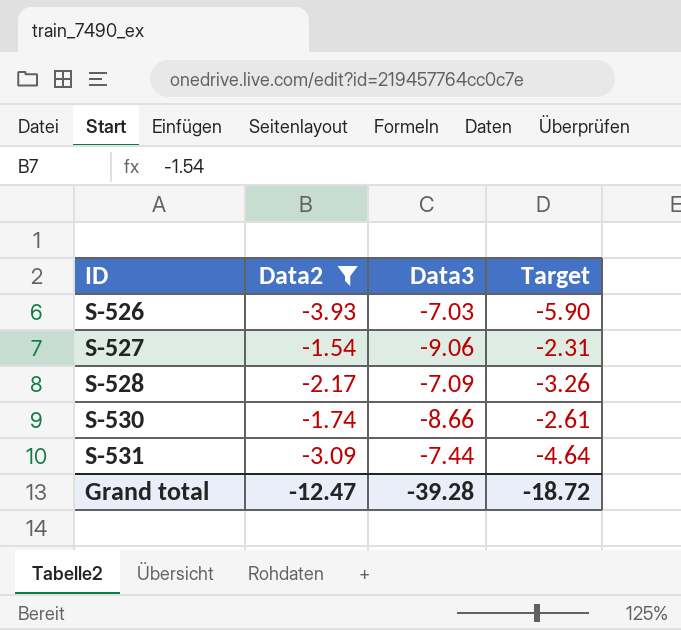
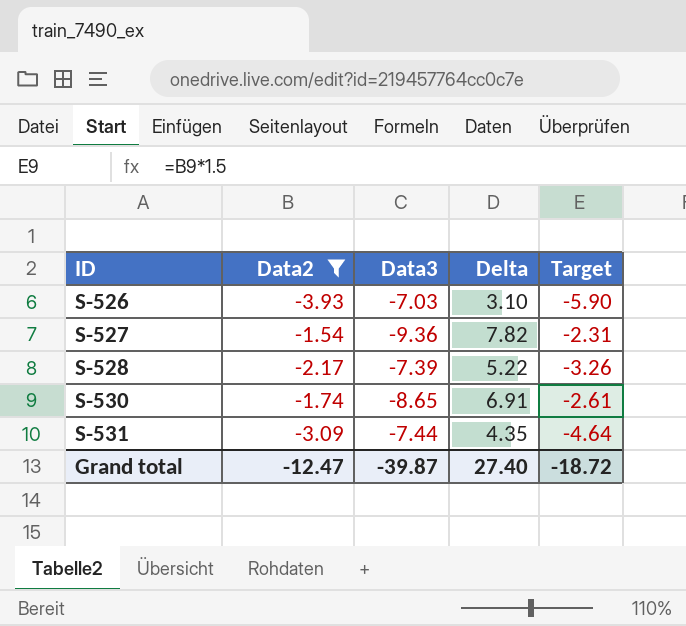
column Delta | formula: none -> [Data2] - [Data3]
S-527 | Data3: -9.06 -> -9.36
S-528 | Data3: -7.09 -> -7.39
S-530 | Data3: -8.66 -> -8.65
Grand total | Data3: -39.28 -> -39.87

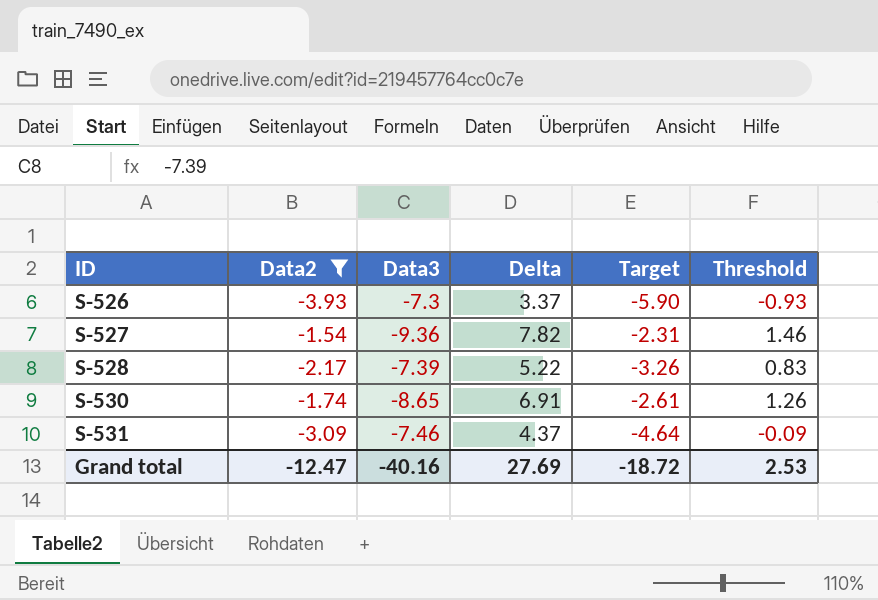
column Threshold | formula: none -> [Data2] + 3
S-526 | Data3: -7.03 -> -7.3
S-526 | Delta: 3.10 -> 3.37
S-531 | Data3: -7.44 -> -7.46
S-531 | Delta: 4.35 -> 4.37
Grand total | Data3: -39.87 -> -40.16
Grand total | Delta: 27.40 -> 27.69

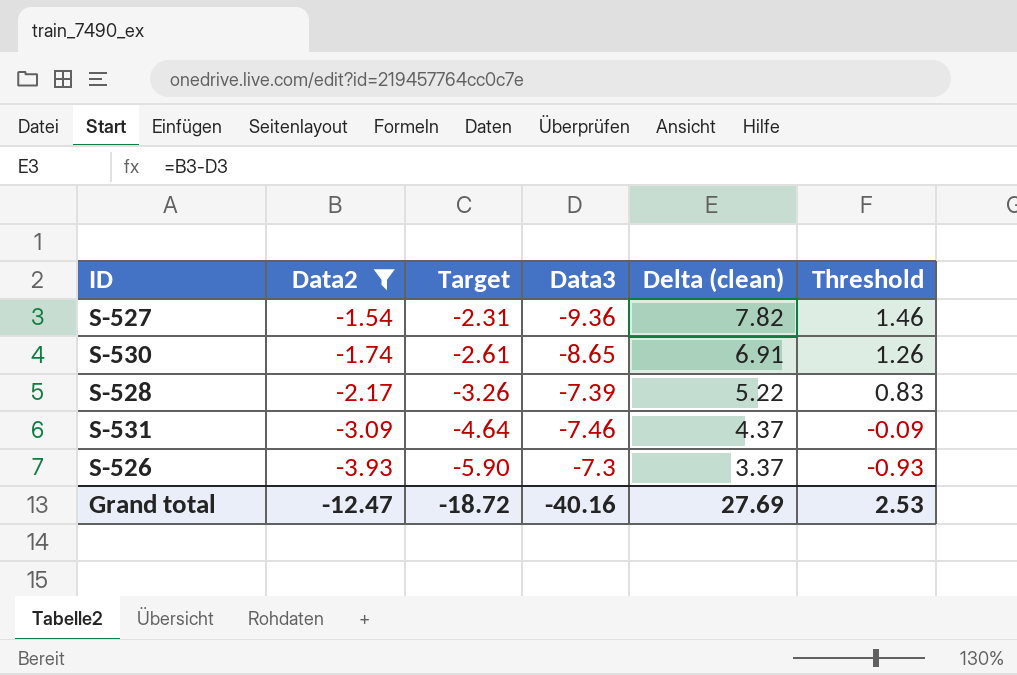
row order: ID ascending -> Data2 descending
column Target | position: 5 -> 3
column name: Delta -> Delta (clean)

